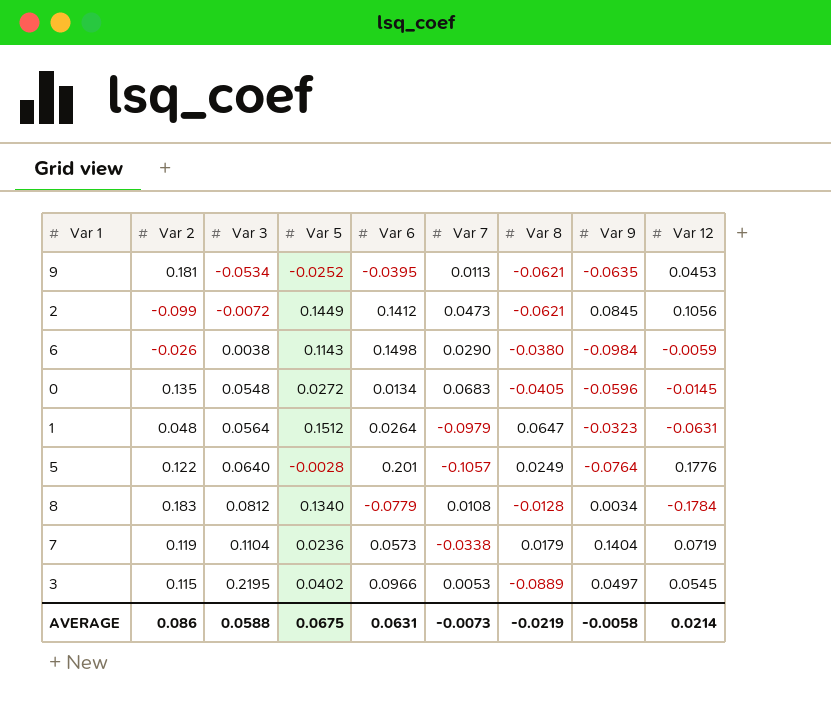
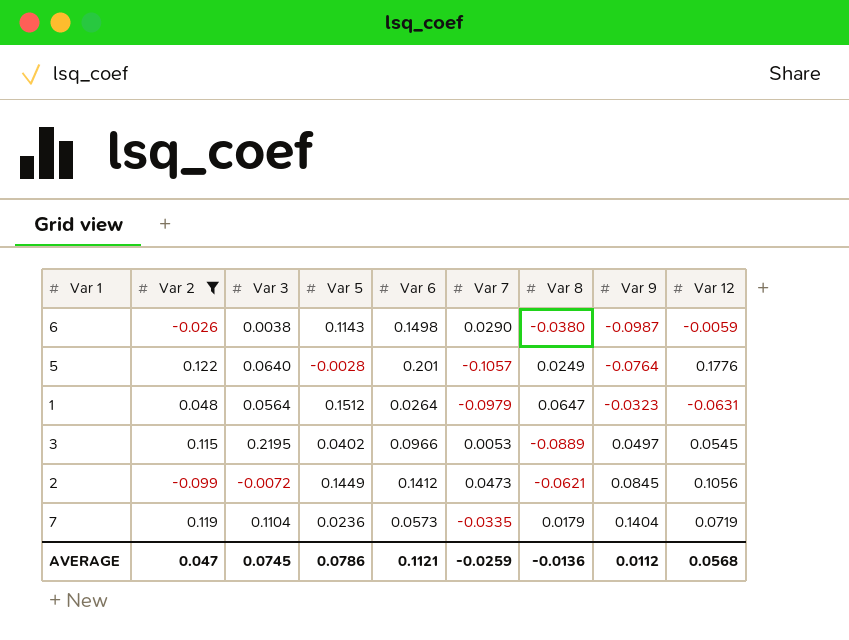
filter: none -> Var 2 <= 0.122
row order: Var 3 ascending -> Var 9 ascending
6 | Var 9: -0.0984 -> -0.0987
7 | Var 7: -0.0338 -> -0.0335
AVERAGE | Var 2: 0.086 -> 0.047
AVERAGE | Var 3: 0.0588 -> 0.0745
AVERAGE | Var 5: 0.0675 -> 0.0786
AVERAGE | Var 6: 0.0631 -> 0.1121
AVERAGE | Var 7: -0.0073 -> -0.0259
AVERAGE | Var 8: -0.0219 -> -0.0136
AVERAGE | Var 9: -0.0058 -> 0.0112
AVERAGE | Var 12: 0.0214 -> 0.0568

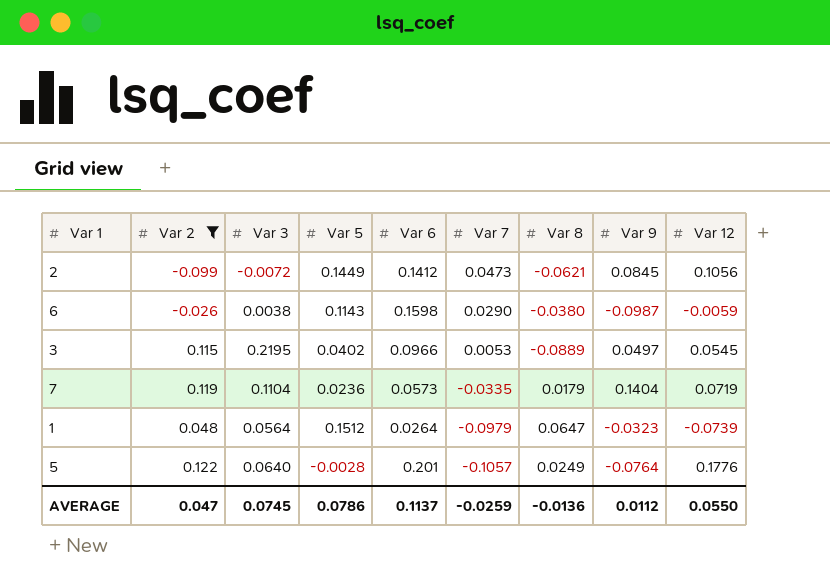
row order: Var 9 ascending -> Var 7 descending
6 | Var 6: 0.1498 -> 0.1598
1 | Var 12: -0.0631 -> -0.0739
AVERAGE | Var 6: 0.1121 -> 0.1137
AVERAGE | Var 12: 0.0568 -> 0.0550

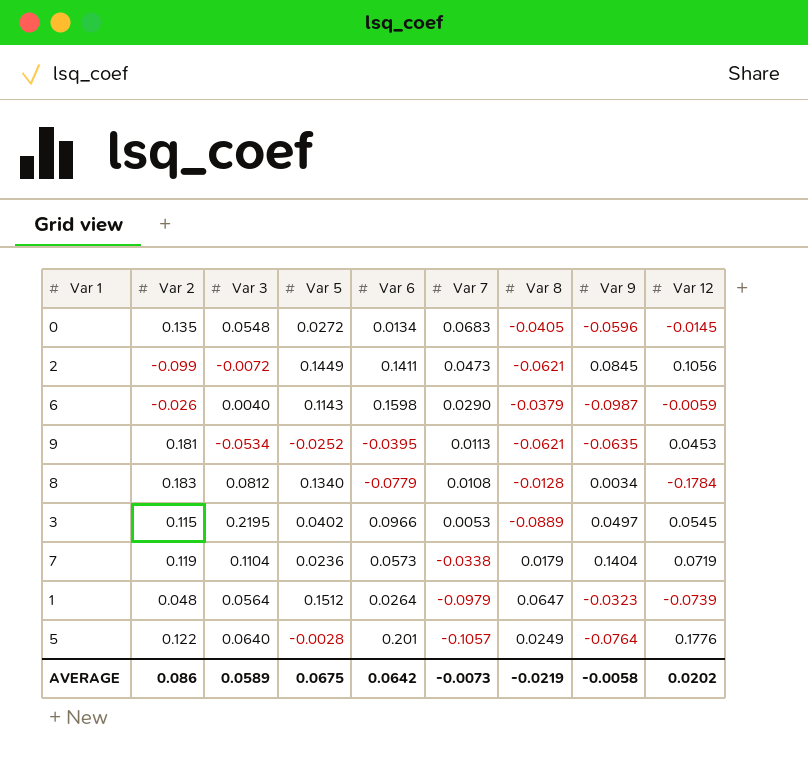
filter: Var 2 <= 0.122 -> none
2 | Var 6: 0.1412 -> 0.1411
6 | Var 3: 0.0038 -> 0.0040
6 | Var 8: -0.0380 -> -0.0379
7 | Var 7: -0.0335 -> -0.0338
AVERAGE | Var 2: 0.047 -> 0.086
AVERAGE | Var 3: 0.0745 -> 0.0589
AVERAGE | Var 5: 0.0786 -> 0.0675
AVERAGE | Var 6: 0.1137 -> 0.0642
AVERAGE | Var 7: -0.0259 -> -0.0073
AVERAGE | Var 8: -0.0136 -> -0.0219
AVERAGE | Var 9: 0.0112 -> -0.0058
AVERAGE | Var 12: 0.0550 -> 0.0202

